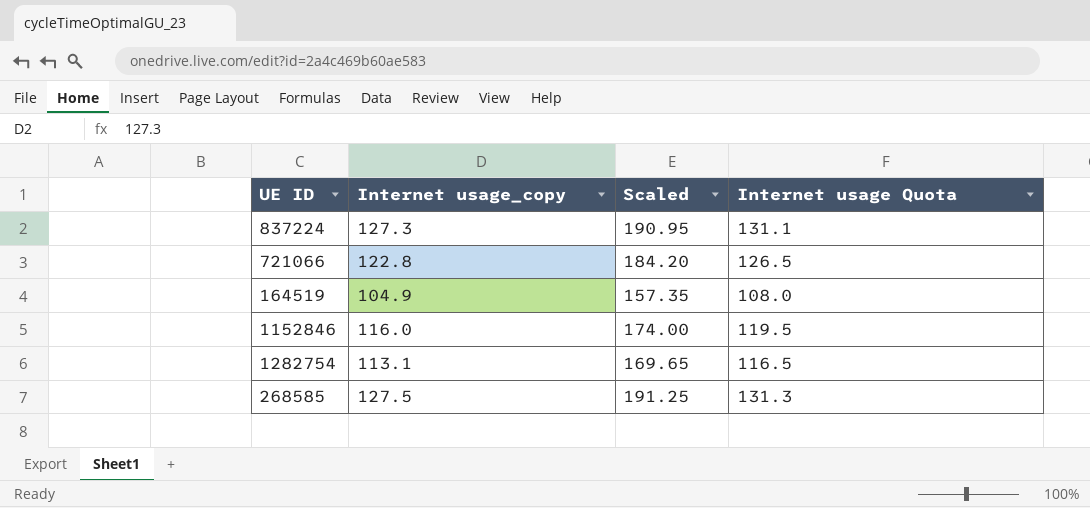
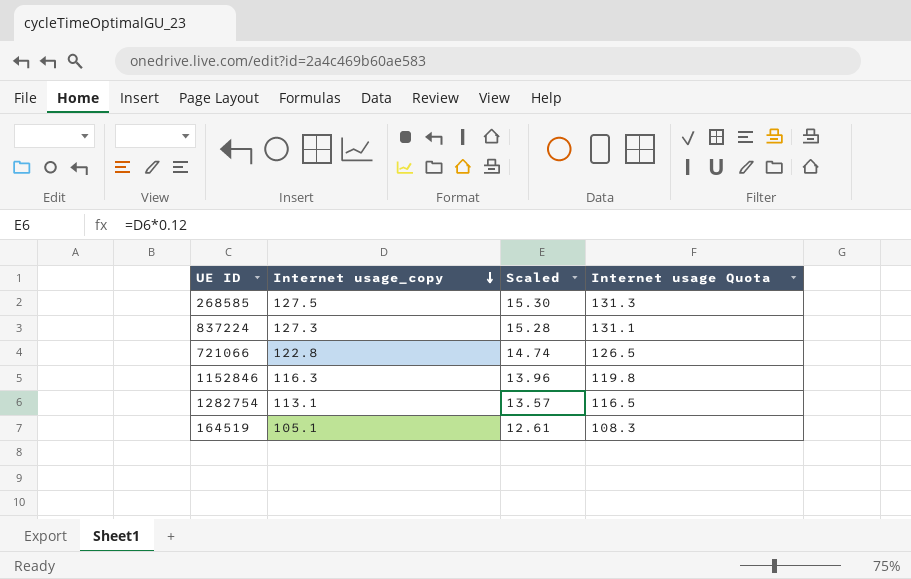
row order: none -> Internet usage_copy descending
column Scaled | formula: [Internet usage_copy] * 1.5 -> [Internet usage_copy] * 0.12
1152846 | Internet usage_copy: 116.0 -> 116.3
1152846 | Internet usage Quota: 119.5 -> 119.8
164519 | Internet usage_copy: 104.9 -> 105.1
164519 | Internet usage Quota: 108.0 -> 108.3

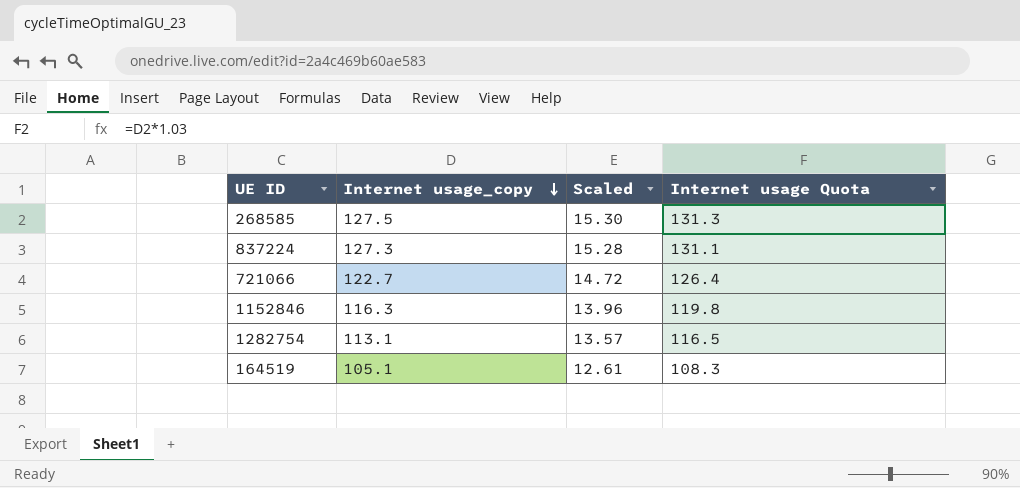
721066 | Internet usage_copy: 122.8 -> 122.7
721066 | Scaled: 14.74 -> 14.72
721066 | Internet usage Quota: 126.5 -> 126.4

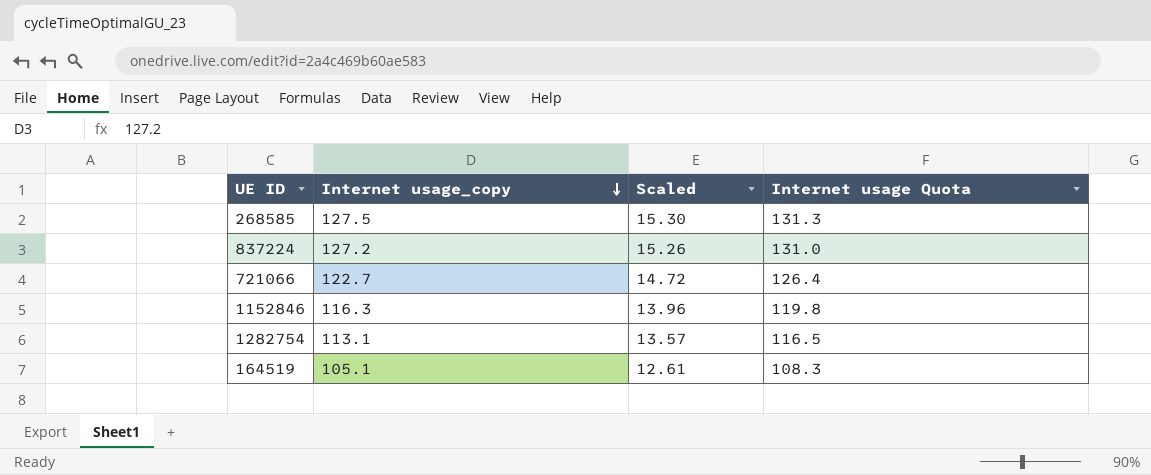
837224 | Internet usage_copy: 127.3 -> 127.2
837224 | Scaled: 15.28 -> 15.26
837224 | Internet usage Quota: 131.1 -> 131.0

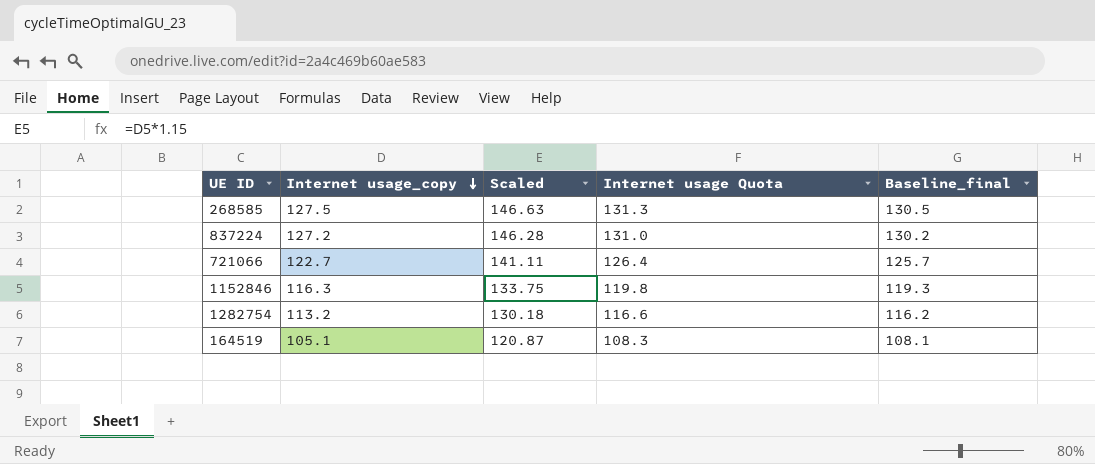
column Scaled | formula: [Internet usage_copy] * 0.12 -> [Internet usage_copy] * 1.15
column Baseline_final | formula: none -> [Internet usage_copy] + 3
1282754 | Internet usage_copy: 113.1 -> 113.2
1282754 | Internet usage Quota: 116.5 -> 116.6

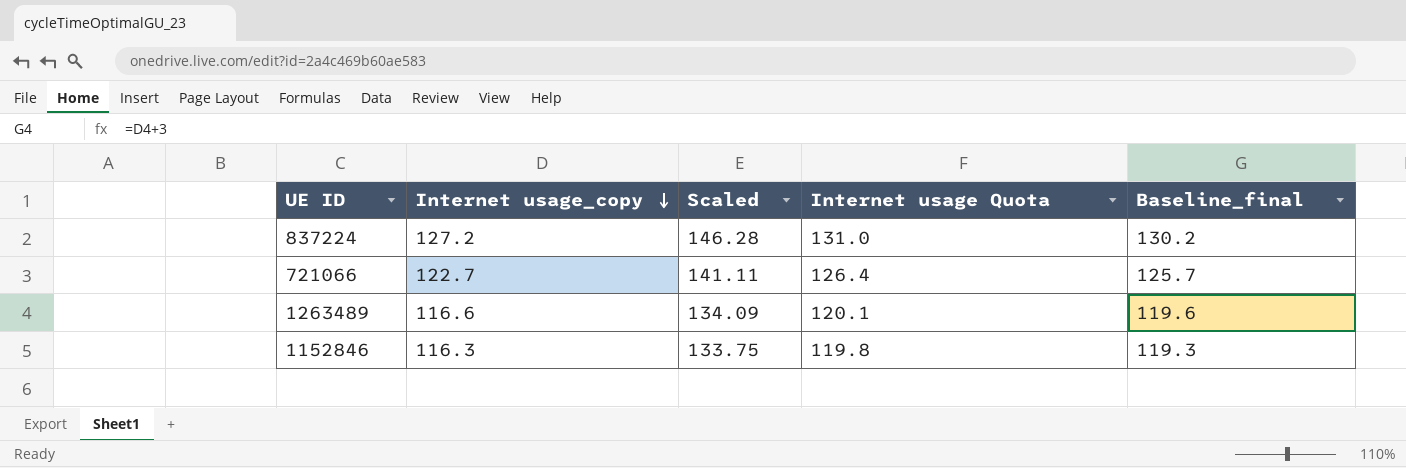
row 268585: 127.5 | 146.63 | 131.3 | 130.5 -> none
row 1282754: 113.2 | 130.18 | 116.6 | 116.2 -> none
row 164519: 105.1 | 120.87 | 108.3 | 108.1 -> none
row 1263489: none -> 116.6 | 134.09 | 120.1 | 119.6

